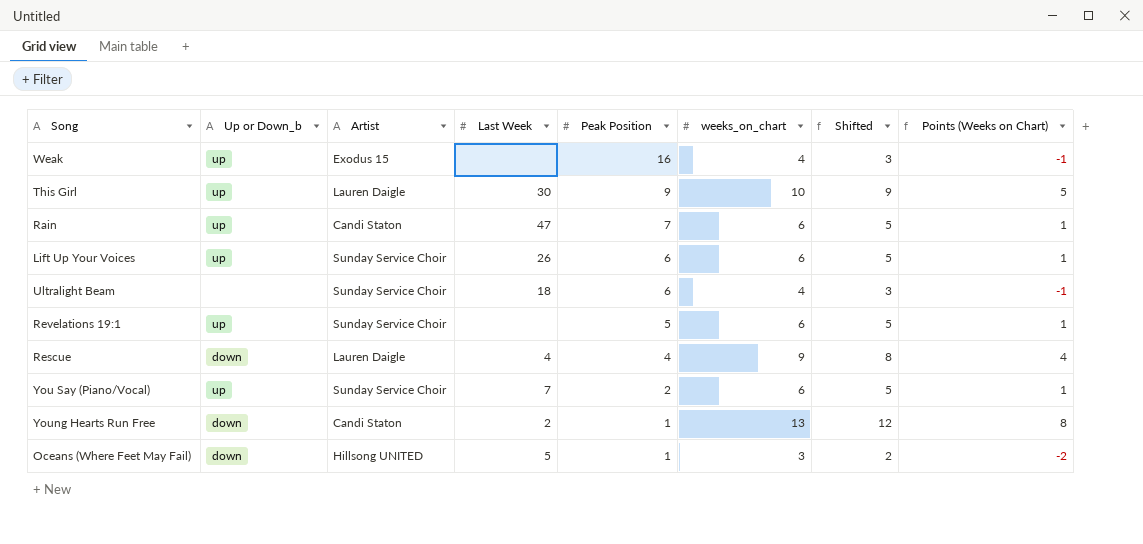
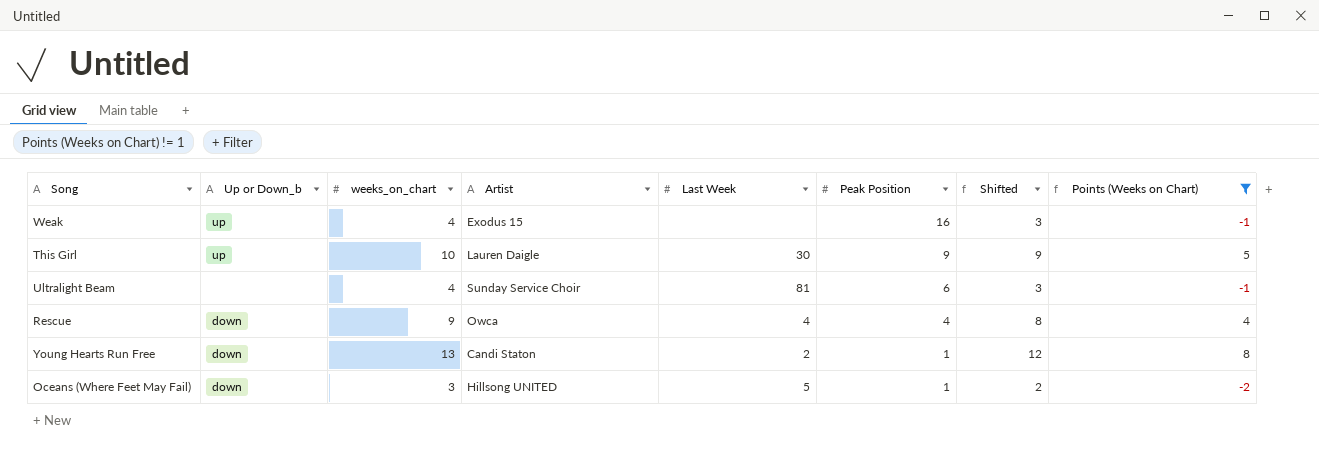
filter: none -> Points (Weeks on Chart) != 1
column weeks_on_chart | position: 6 -> 3
Ultralight Beam | Last Week: 18 -> 81
Rescue | Artist: Lauren Daigle -> Owca

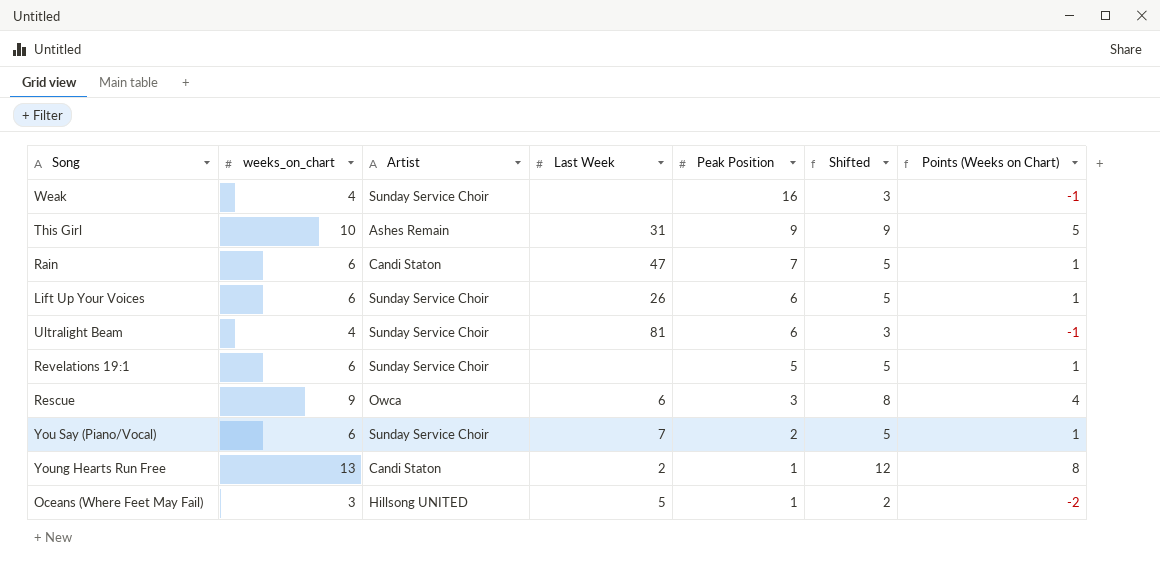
filter: Points (Weeks on Chart) != 1 -> none
column Up or Down_b | position: 2 -> none
Weak | Artist: Exodus 15 -> Sunday Service Choir
This Girl | Artist: Lauren Daigle -> Ashes Remain
This Girl | Last Week: 30 -> 31
Rescue | Last Week: 4 -> 6
Rescue | Peak Position: 4 -> 3

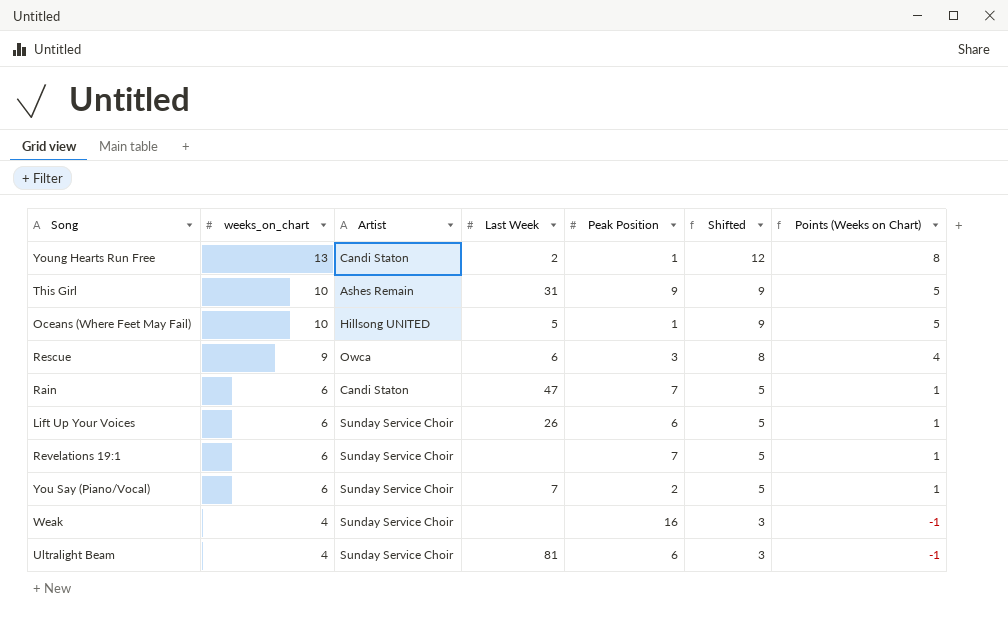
row order: Peak Position descending -> weeks_on_chart descending
Oceans (Where Feet May Fail) | weeks_on_chart: 3 -> 10
Oceans (Where Feet May Fail) | Shifted: 2 -> 9
Oceans (Where Feet May Fail) | Points (Weeks on Chart): -2 -> 5
Revelations 19:1 | Peak Position: 5 -> 7

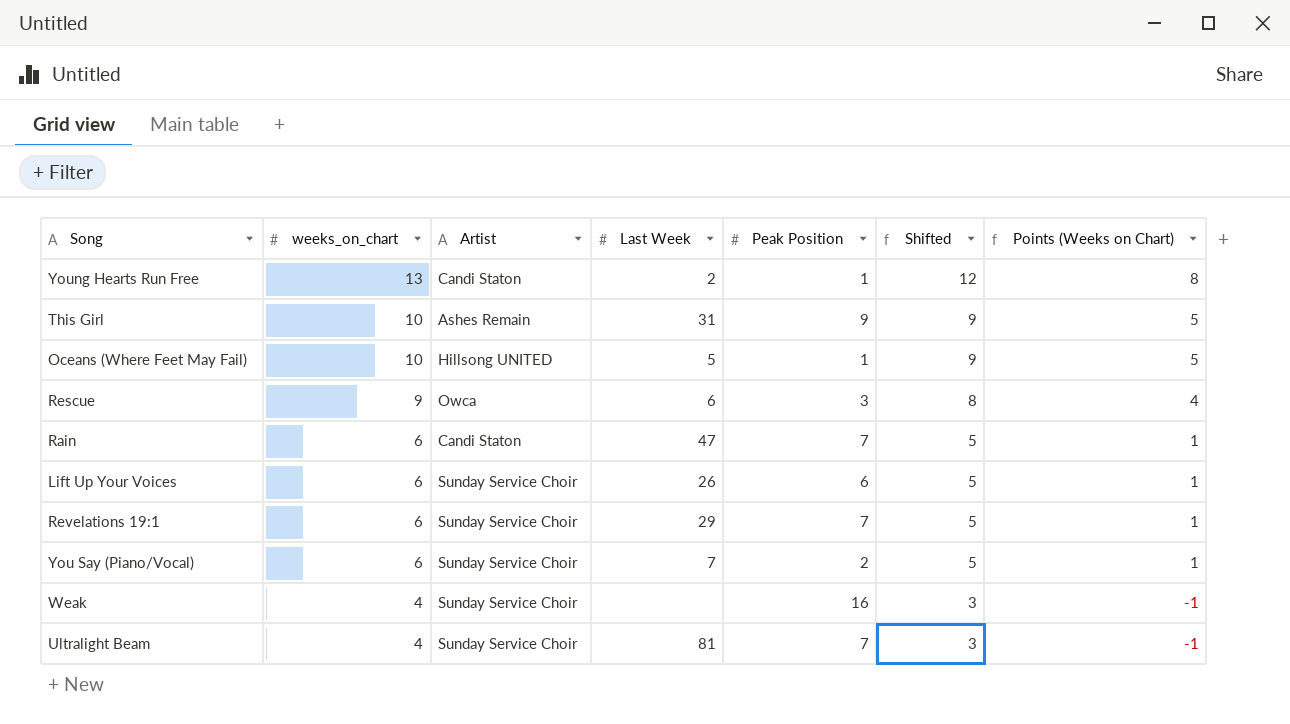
Revelations 19:1 | Last Week: none -> 29
Ultralight Beam | Peak Position: 6 -> 7

